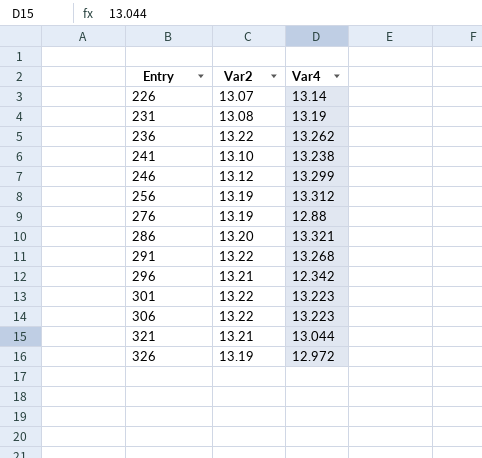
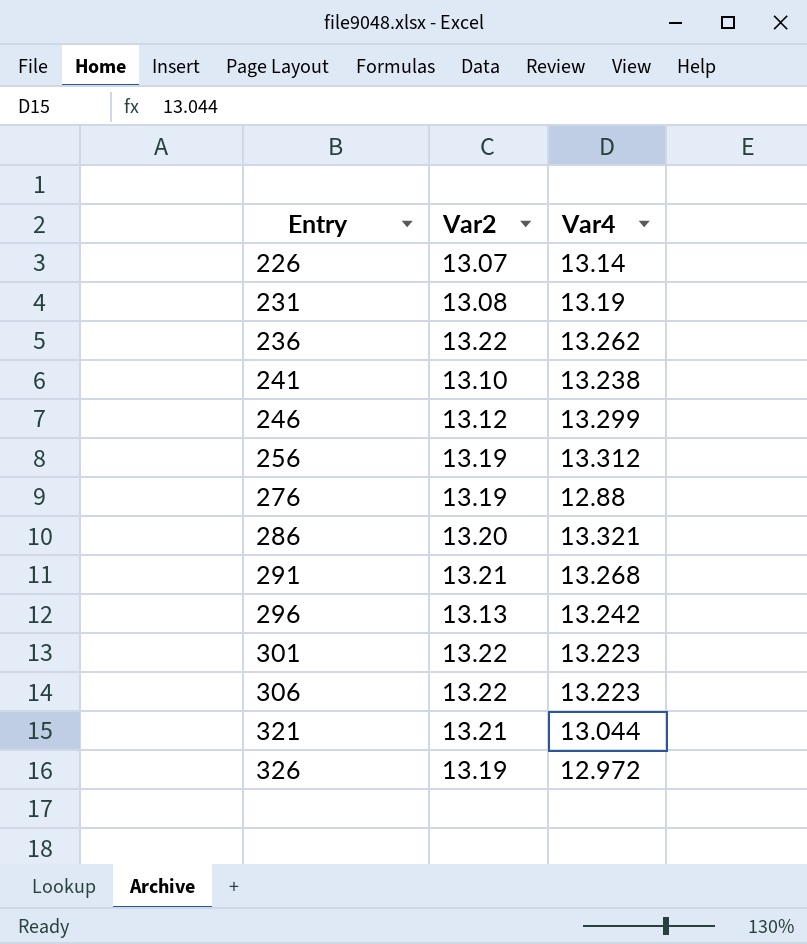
291 | Var2: 13.22 -> 13.21
296 | Var2: 13.21 -> 13.13
296 | Var4: 12.342 -> 13.242

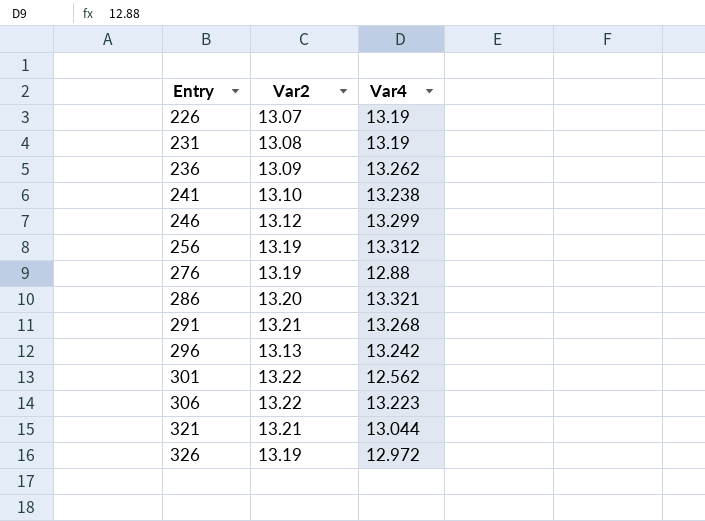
226 | Var4: 13.14 -> 13.19
236 | Var2: 13.22 -> 13.09
301 | Var4: 13.223 -> 12.562

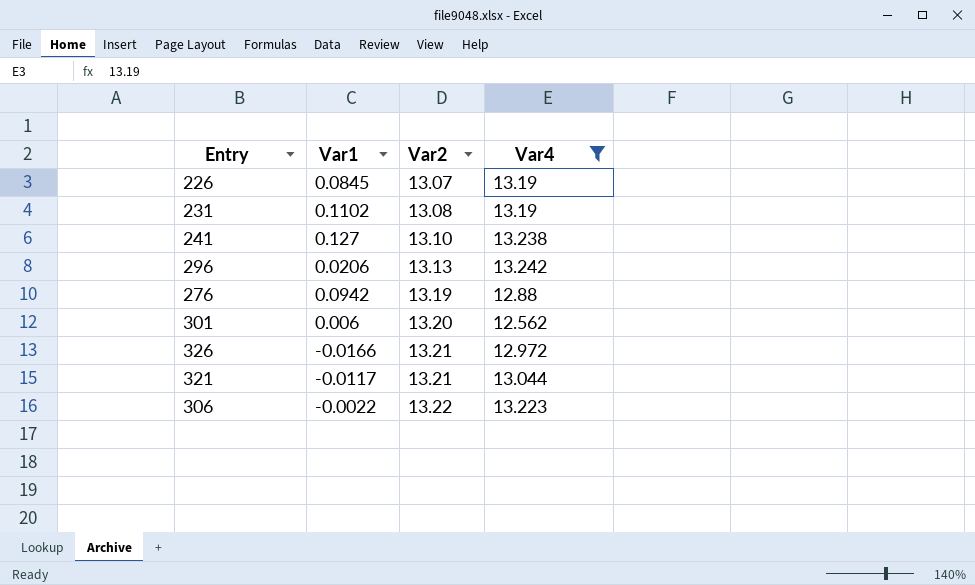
filter: none -> Var4 <= 13.242
row order: Entry ascending -> Var2 ascending
column Var1 | position: none -> 2
301 | Var2: 13.22 -> 13.20
326 | Var2: 13.19 -> 13.21

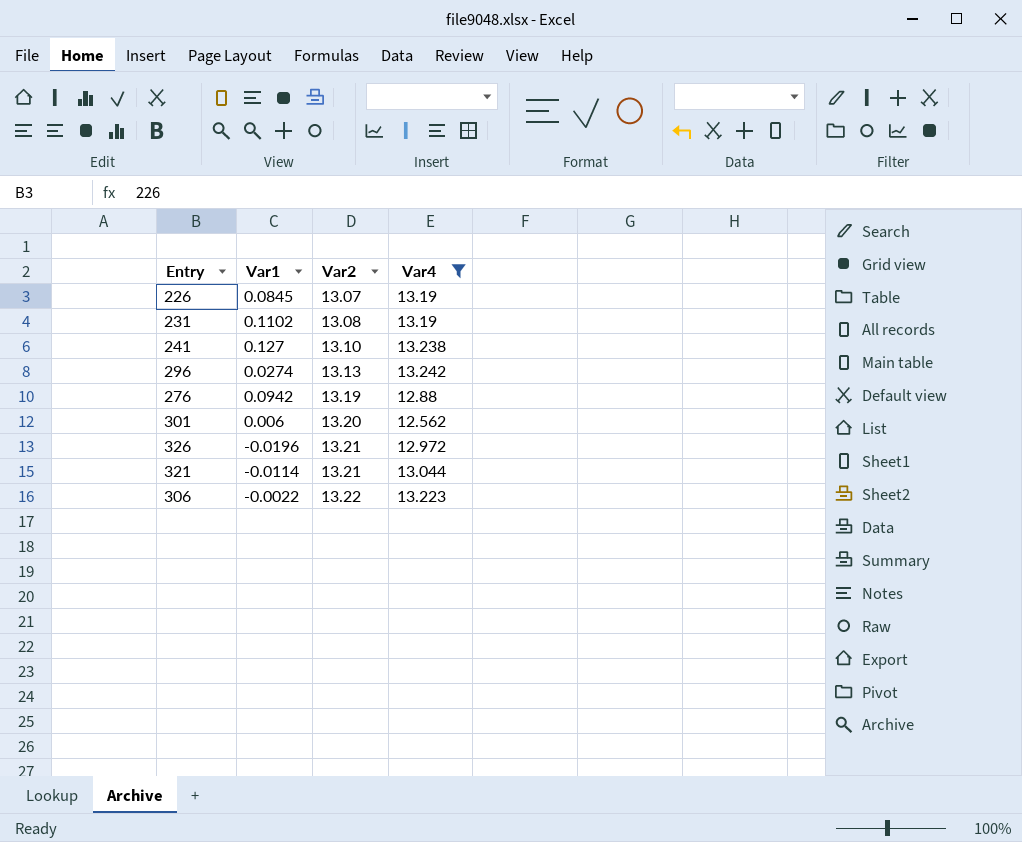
296 | Var1: 0.0206 -> 0.0274
326 | Var1: -0.0166 -> -0.0196
321 | Var1: -0.0117 -> -0.0114

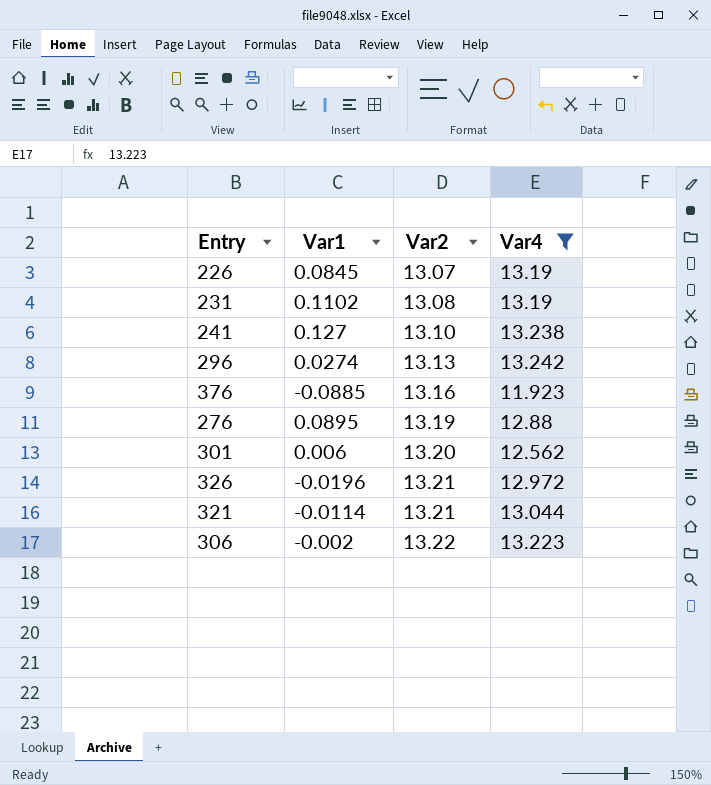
row 376: none -> -0.0885 | 13.16 | 11.923
276 | Var1: 0.0942 -> 0.0895
306 | Var1: -0.0022 -> -0.002

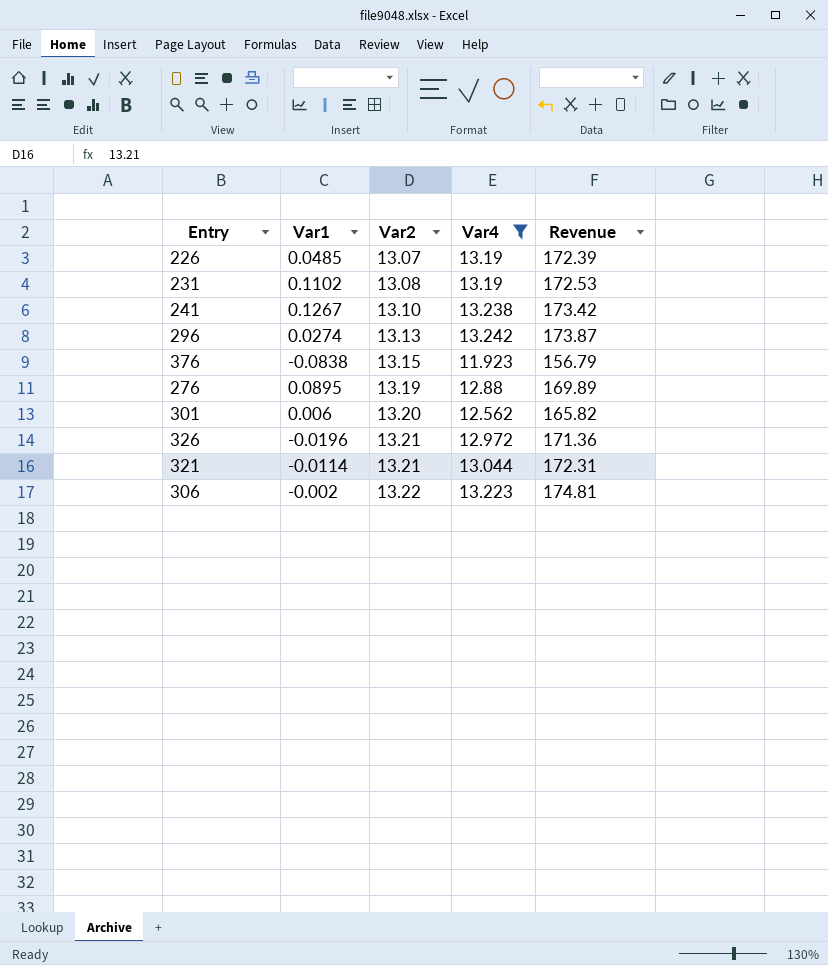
column Revenue | formula: none -> [Var2] * [Var4]
226 | Var1: 0.0845 -> 0.0485
241 | Var1: 0.127 -> 0.1267
376 | Var1: -0.0885 -> -0.0838
376 | Var2: 13.16 -> 13.15

